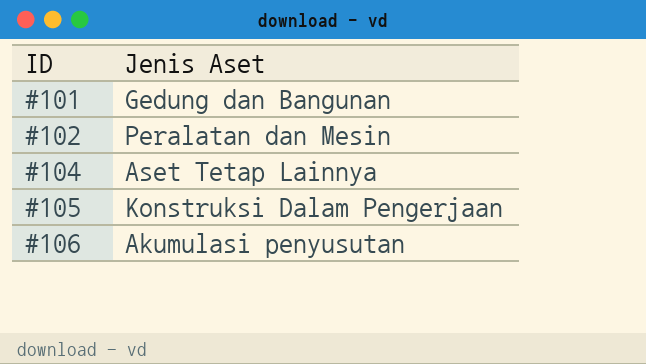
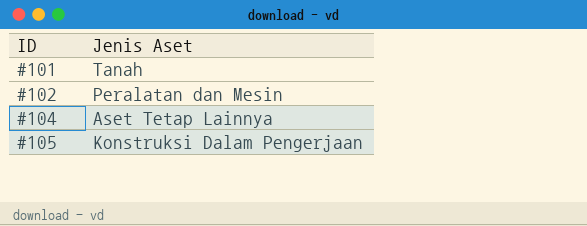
row #106: Akumulasi penyusutan -> none
#101 | Jenis Aset: Gedung dan Bangunan -> Tanah

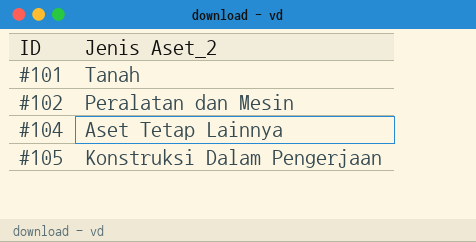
column name: Jenis Aset -> Jenis Aset_2

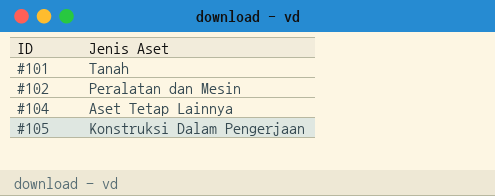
column name: Jenis Aset_2 -> Jenis Aset

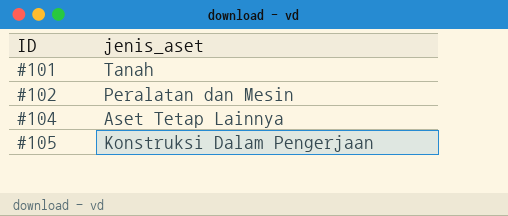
column name: Jenis Aset -> jenis_aset

